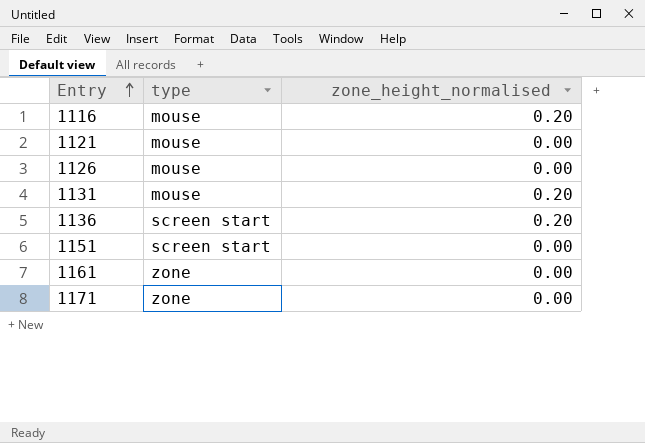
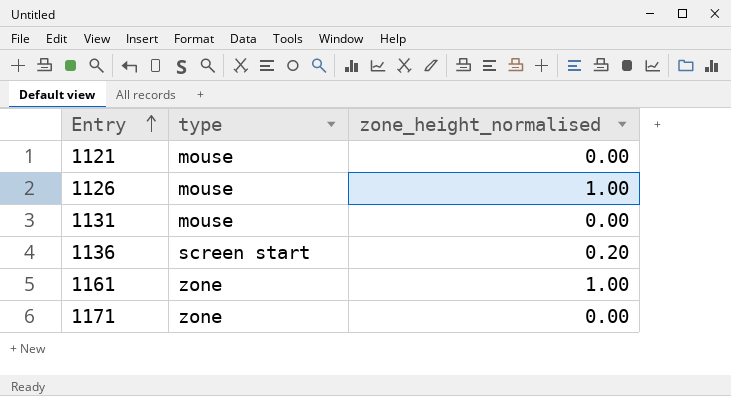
row 1116: mouse | 0.20 -> none
row 1151: screen start | 0.00 -> none
1126 | zone_height_normalised: 0.00 -> 1.00
1131 | zone_height_normalised: 0.20 -> 0.00
1161 | zone_height_normalised: 0.00 -> 1.00

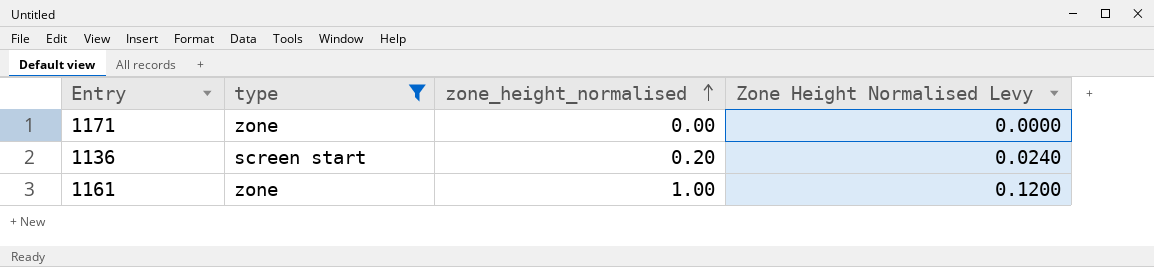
filter: none -> type != mouse
row order: Entry ascending -> zone_height_normalised ascending
column Zone Height Normalised Levy | formula: none -> [zone_height_normalised] * 0.12

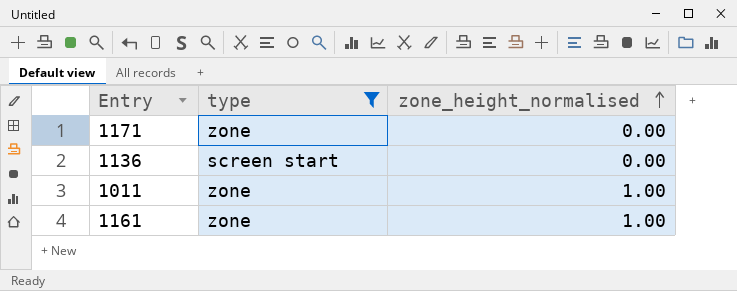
column Zone Height Normalised Levy | formula: [zone_height_normalised] * 0.12 -> none
1136 | zone_height_normalised: 0.20 -> 0.00
row 1011: none -> zone | 1.00

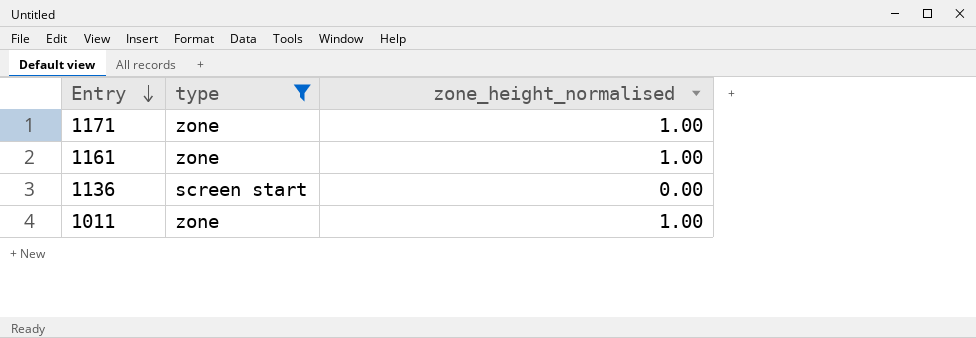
row order: zone_height_normalised ascending -> Entry descending
1171 | zone_height_normalised: 0.00 -> 1.00

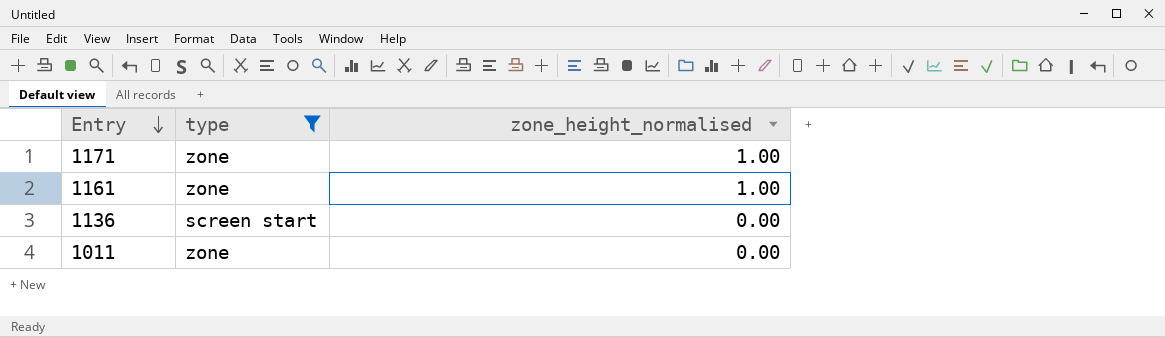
1011 | zone_height_normalised: 1.00 -> 0.00

